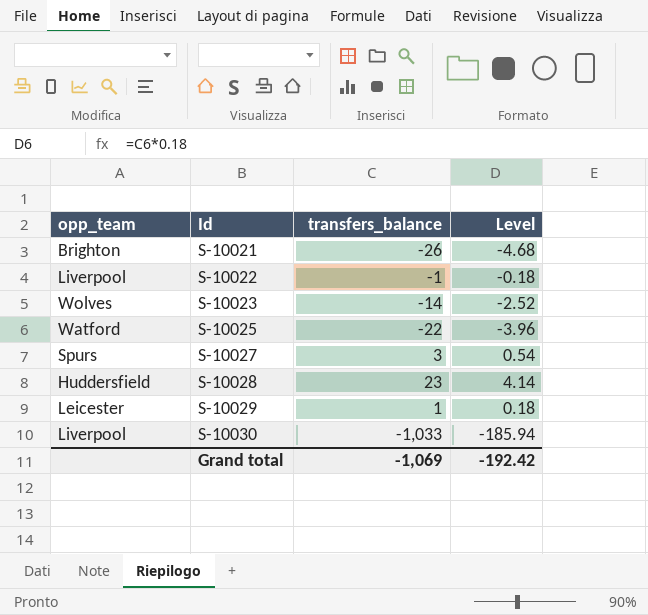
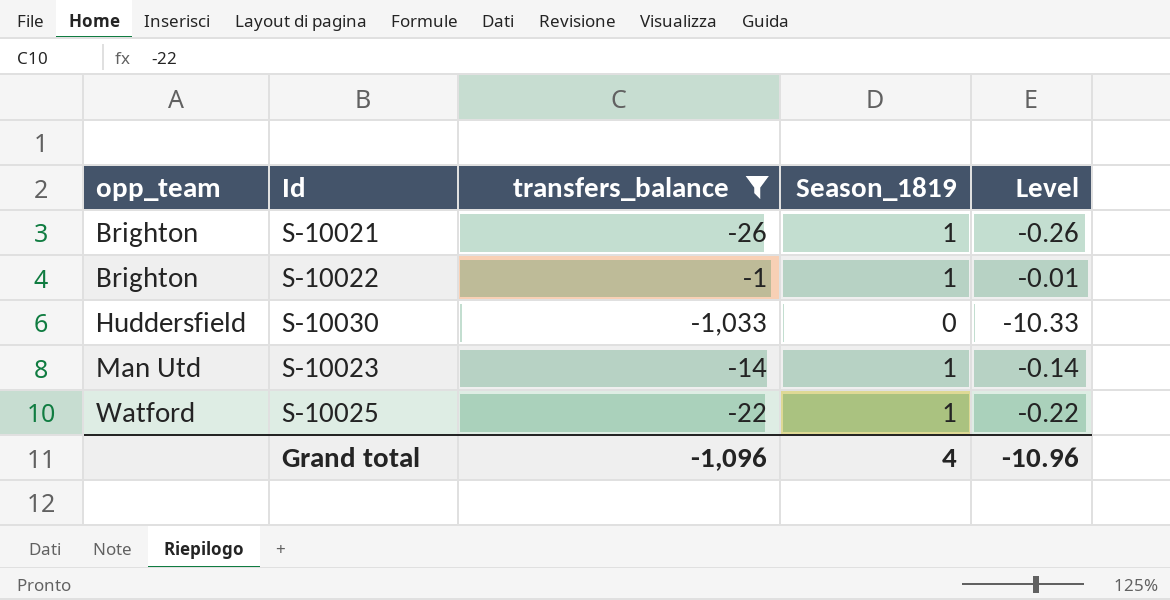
filter: none -> transfers_balance <= -1
row order: Id ascending -> opp_team ascending
column Season_1819 | position: none -> 4
column Level | formula: [transfers_balance] * 0.18 -> [transfers_balance] * 0.01
S-10022 | opp_team: Liverpool -> Brighton
S-10030 | opp_team: Liverpool -> Huddersfield
S-10023 | opp_team: Wolves -> Man Utd
Grand total | transfers_balance: -1,069 -> -1,096
Grand total | Level: -192.42 -> -10.96

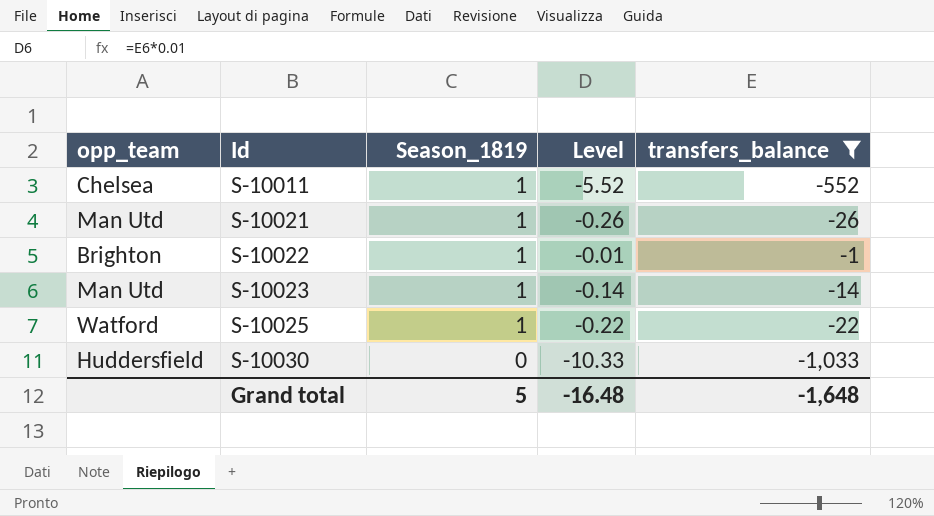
row order: opp_team ascending -> Id ascending
column transfers_balance | position: 3 -> 5
row S-10011: none -> Chelsea | 1 | -5.52 | -552
S-10021 | opp_team: Brighton -> Man Utd
Grand total | Season_1819: 4 -> 5
Grand total | Level: -10.96 -> -16.48
Grand total | transfers_balance: -1,096 -> -1,648

